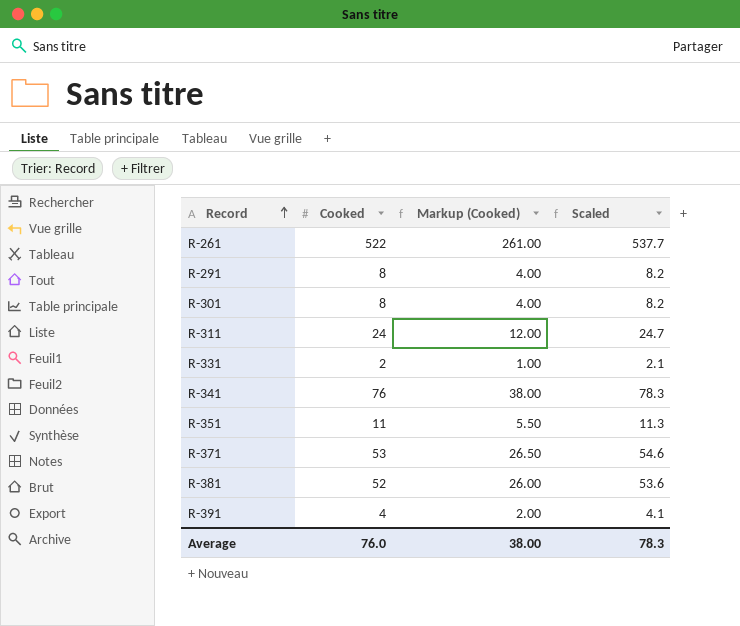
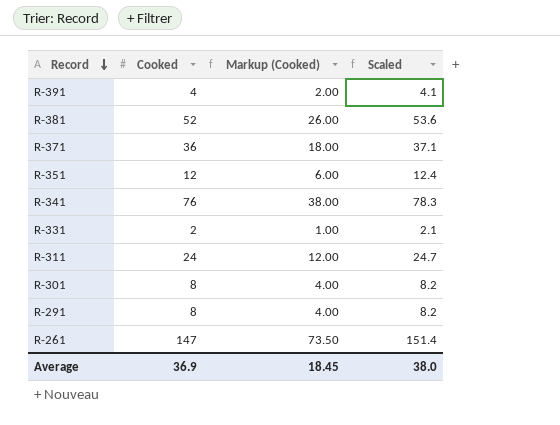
row order: Record ascending -> Record descending
R-371 | Cooked: 53 -> 36
R-371 | Markup (Cooked): 26.50 -> 18.00
R-371 | Scaled: 54.6 -> 37.1
R-351 | Cooked: 11 -> 12
R-351 | Markup (Cooked): 5.50 -> 6.00
R-351 | Scaled: 11.3 -> 12.4
R-261 | Cooked: 522 -> 147
R-261 | Markup (Cooked): 261.00 -> 73.50
R-261 | Scaled: 537.7 -> 151.4
Average | Cooked: 76.0 -> 36.9
Average | Markup (Cooked): 38.00 -> 18.45
Average | Scaled: 78.3 -> 38.0

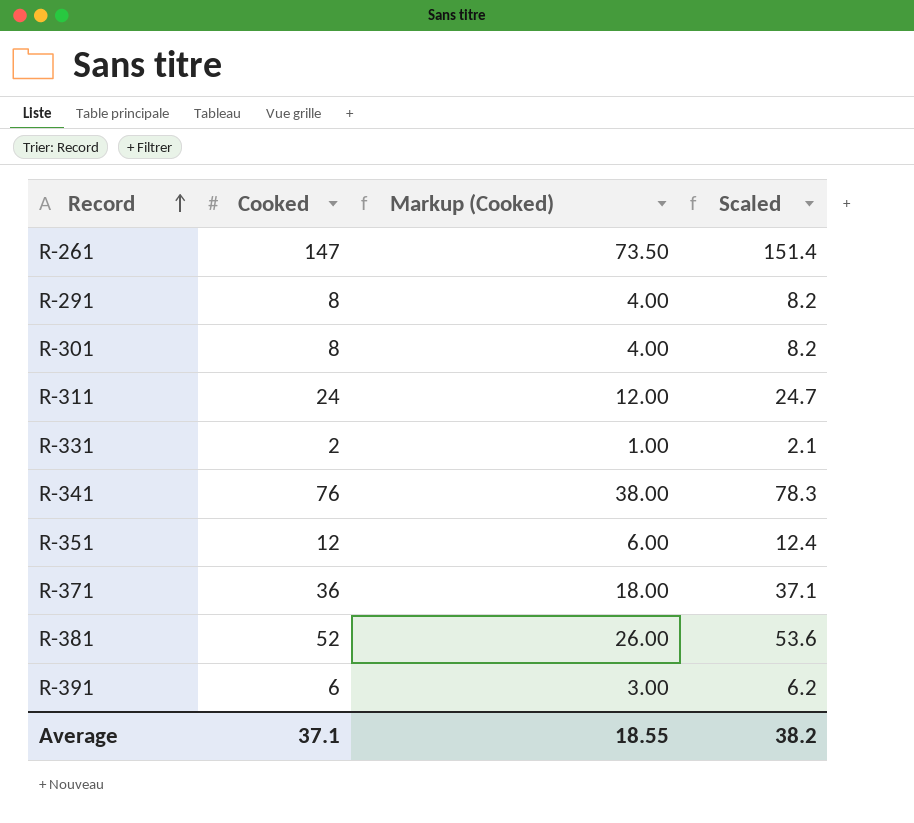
row order: Record descending -> Record ascending
R-391 | Cooked: 4 -> 6
R-391 | Markup (Cooked): 2.00 -> 3.00
R-391 | Scaled: 4.1 -> 6.2
Average | Cooked: 36.9 -> 37.1
Average | Markup (Cooked): 18.45 -> 18.55
Average | Scaled: 38.0 -> 38.2

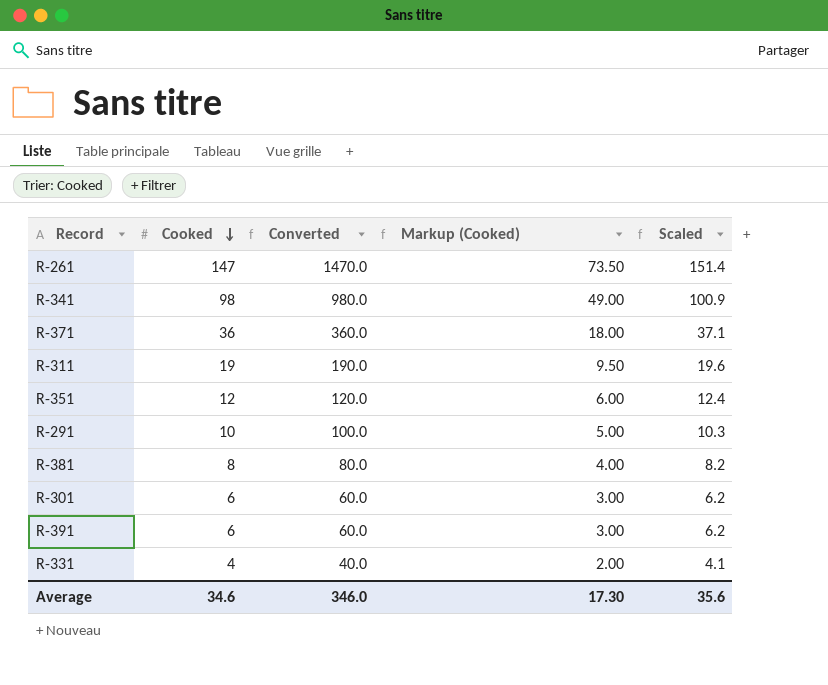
row order: Record ascending -> Cooked descending
column Converted | formula: none -> [Cooked] * 10
R-341 | Cooked: 76 -> 98
R-341 | Markup (Cooked): 38.00 -> 49.00
R-341 | Scaled: 78.3 -> 100.9
R-311 | Cooked: 24 -> 19
R-311 | Markup (Cooked): 12.00 -> 9.50
R-311 | Scaled: 24.7 -> 19.6
R-291 | Cooked: 8 -> 10
R-291 | Markup (Cooked): 4.00 -> 5.00
R-291 | Scaled: 8.2 -> 10.3
R-381 | Cooked: 52 -> 8
R-381 | Markup (Cooked): 26.00 -> 4.00
R-381 | Scaled: 53.6 -> 8.2
R-301 | Cooked: 8 -> 6
R-301 | Markup (Cooked): 4.00 -> 3.00
R-301 | Scaled: 8.2 -> 6.2
R-331 | Cooked: 2 -> 4
R-331 | Markup (Cooked): 1.00 -> 2.00
R-331 | Scaled: 2.1 -> 4.1
Average | Cooked: 37.1 -> 34.6
Average | Markup (Cooked): 18.55 -> 17.30
Average | Scaled: 38.2 -> 35.6

